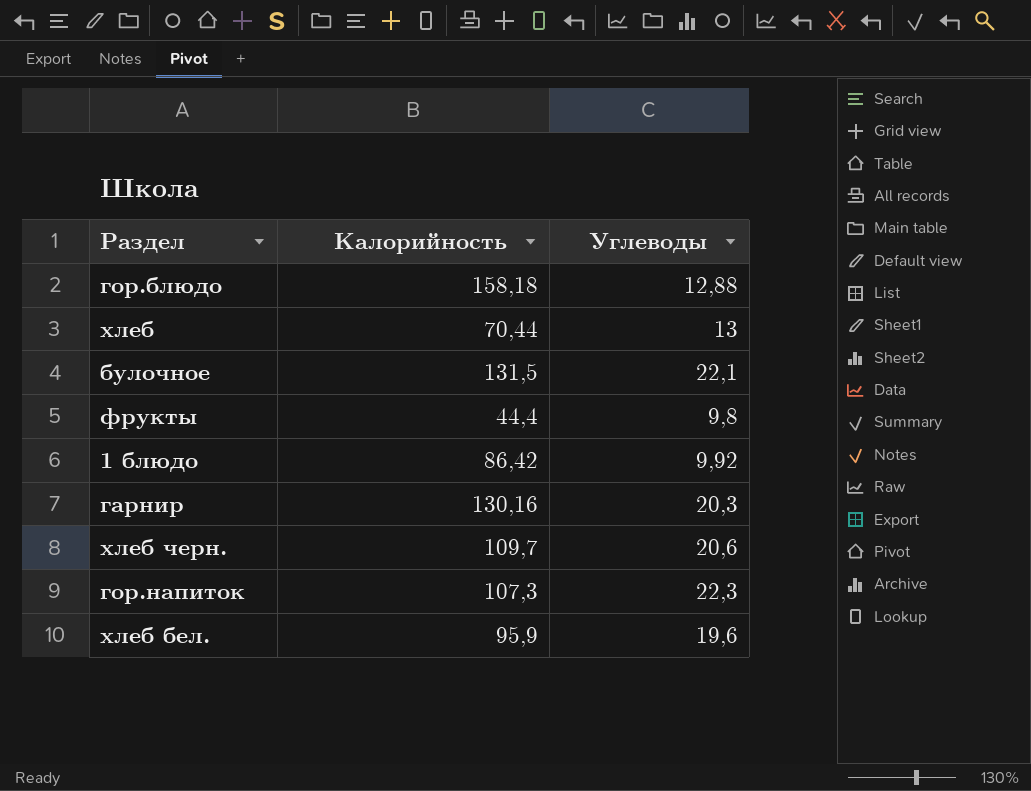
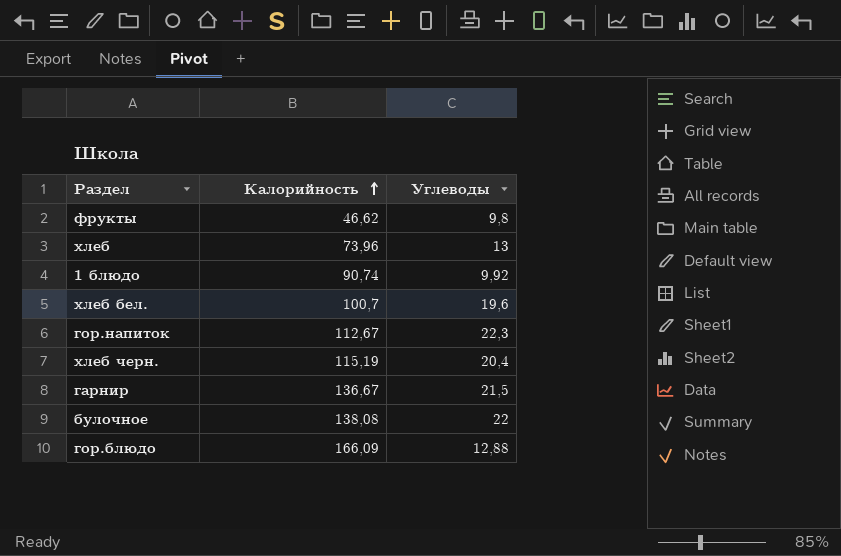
row order: none -> Калорийность ascending
фрукты | Калорийность: 44,4 -> 46,62
хлеб | Калорийность: 70,44 -> 73,96
1 блюдо | Калорийность: 86,42 -> 90,74
хлеб бел. | Калорийность: 95,9 -> 100,7
гор.напиток | Калорийность: 107,3 -> 112,67
хлеб черн. | Калорийность: 109,7 -> 115,19
хлеб черн. | Углеводы: 20,6 -> 20,4
гарнир | Калорийность: 130,16 -> 136,67
гарнир | Углеводы: 20,3 -> 21,5
булочное | Калорийность: 131,5 -> 138,08
булочное | Углеводы: 22,1 -> 22
гор.блюдо | Калорийность: 158,18 -> 166,09

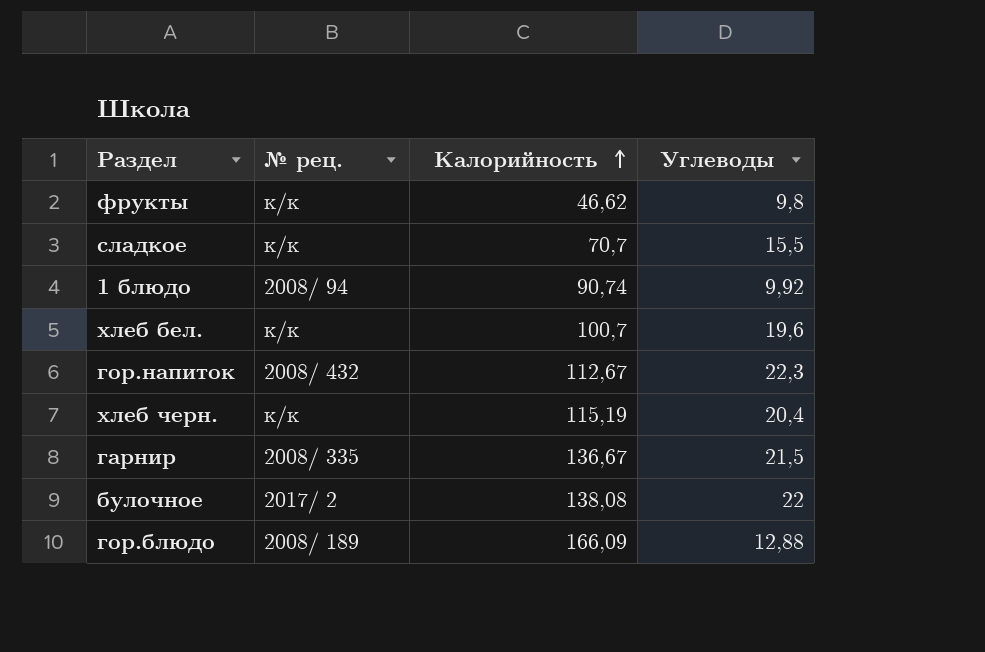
column № рец. | position: none -> 2
row хлеб: 73,96 | 13 -> none
row сладкое: none -> к/к | 70,7 | 15,5

